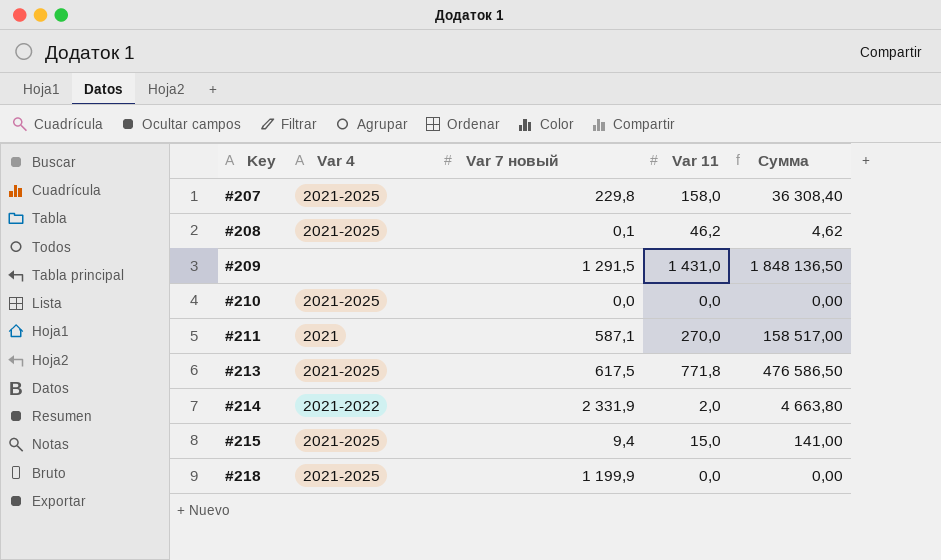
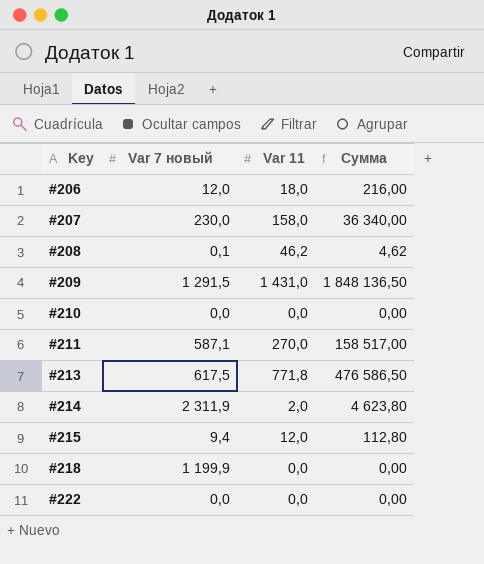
column Var 4 | position: 2 -> none
row #206: none -> 12,0 | 18,0 | 216,00
#207 | Var 7 новый: 229,8 -> 230,0
#207 | Сумма: 36 308,40 -> 36 340,00
#214 | Var 7 новый: 2 331,9 -> 2 311,9
#214 | Сумма: 4 663,80 -> 4 623,80
#215 | Var 11: 15,0 -> 12,0
#215 | Сумма: 141,00 -> 112,80
row #222: none -> 0,0 | 0,0 | 0,00

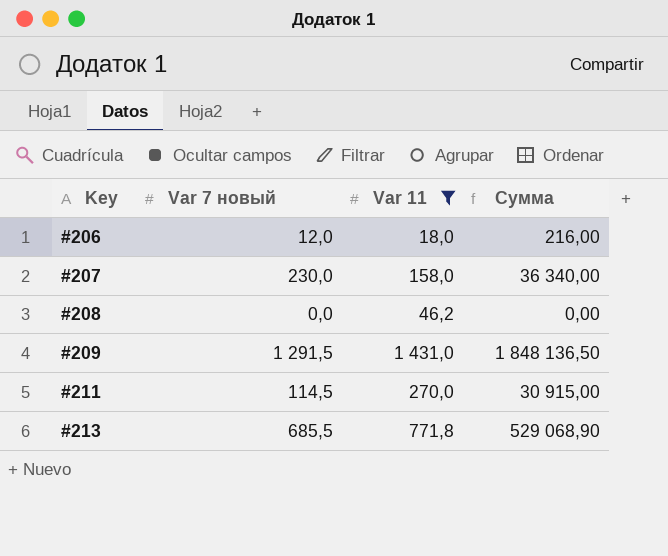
filter: none -> Var 11 >= 18,0
#208 | Var 7 новый: 0,1 -> 0,0
#208 | Сумма: 4,62 -> 0,00
#211 | Var 7 новый: 587,1 -> 114,5
#211 | Сумма: 158 517,00 -> 30 915,00
#213 | Var 7 новый: 617,5 -> 685,5
#213 | Сумма: 476 586,50 -> 529 068,90

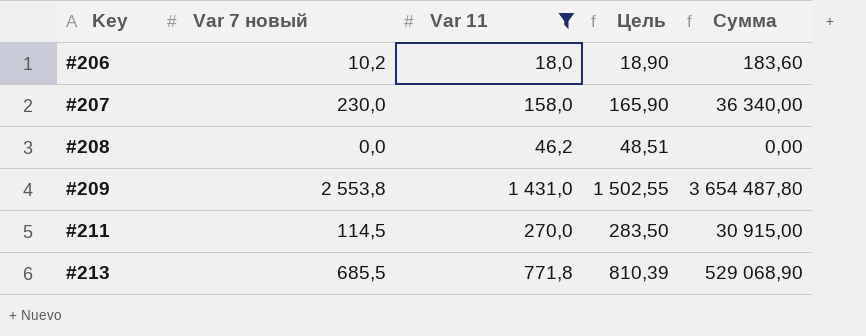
column Цель | formula: none -> [Var 11] * 1,05
#206 | Var 7 новый: 12,0 -> 10,2
#206 | Сумма: 216,00 -> 183,60
#209 | Var 7 новый: 1 291,5 -> 2 553,8
#209 | Сумма: 1 848 136,50 -> 3 654 487,80

